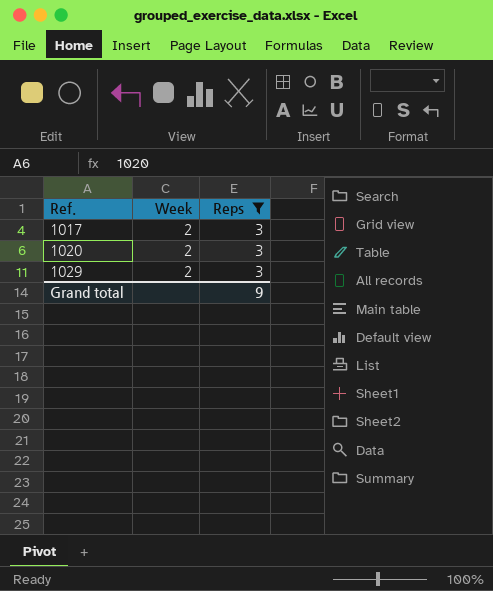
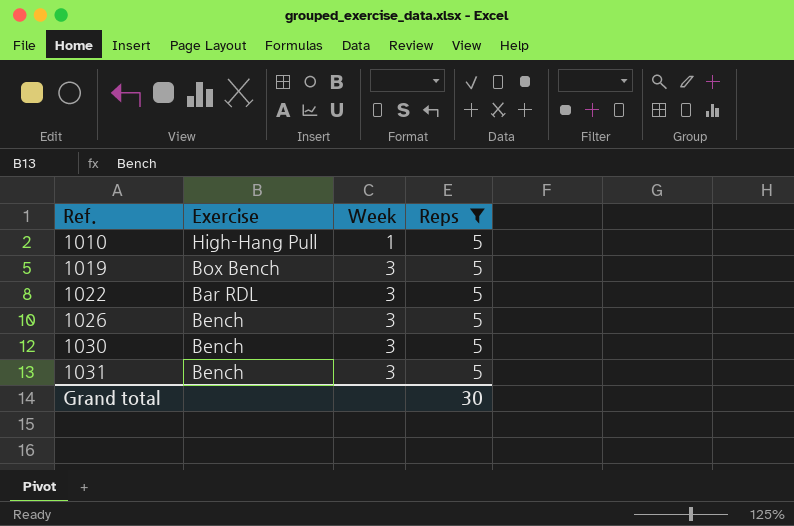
filter: Reps = 3 -> Reps = 5
column Exercise | position: none -> 2
Grand total | Reps: 9 -> 30

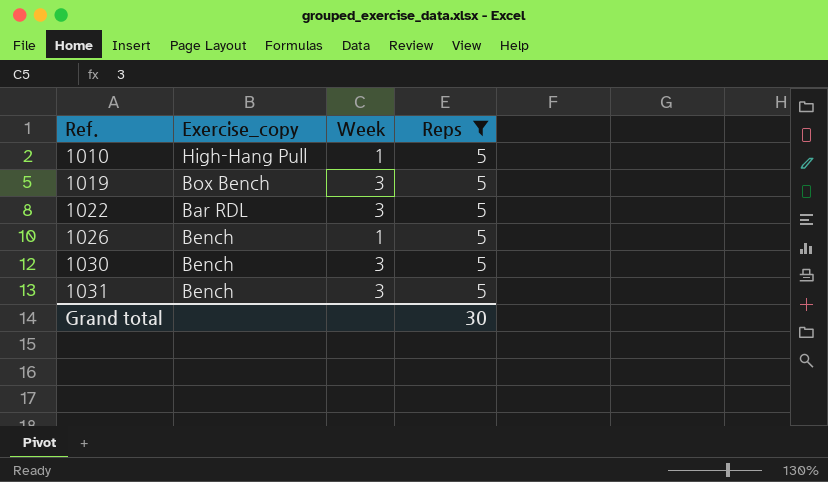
column name: Exercise -> Exercise_copy
1026 | Week: 3 -> 1

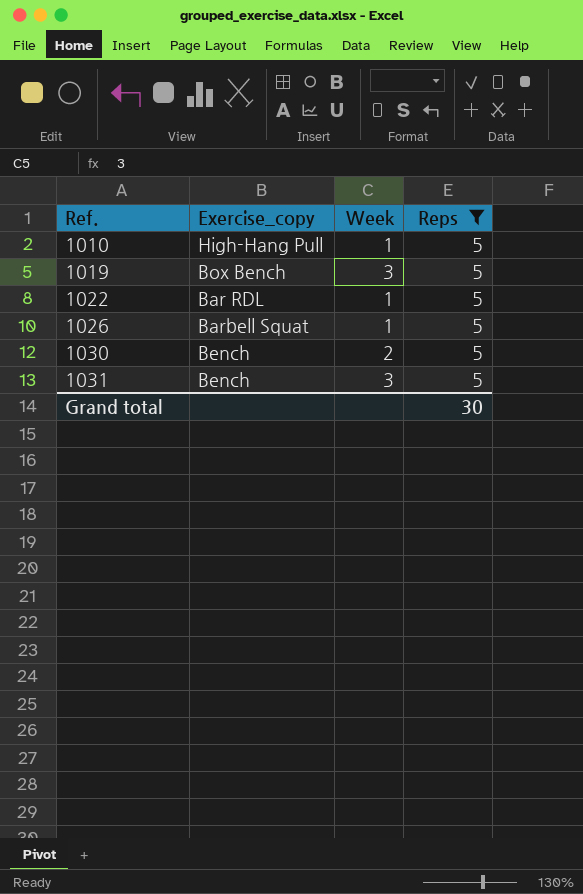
1022 | Week: 3 -> 1
1026 | Exercise_copy: Bench -> Barbell Squat
1030 | Week: 3 -> 2

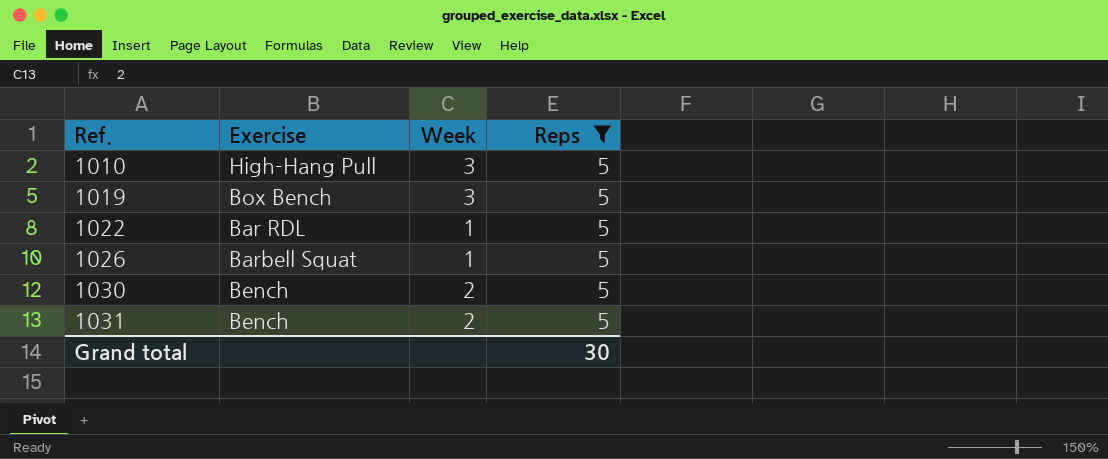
column name: Exercise_copy -> Exercise
1010 | Week: 1 -> 3
1031 | Week: 3 -> 2

